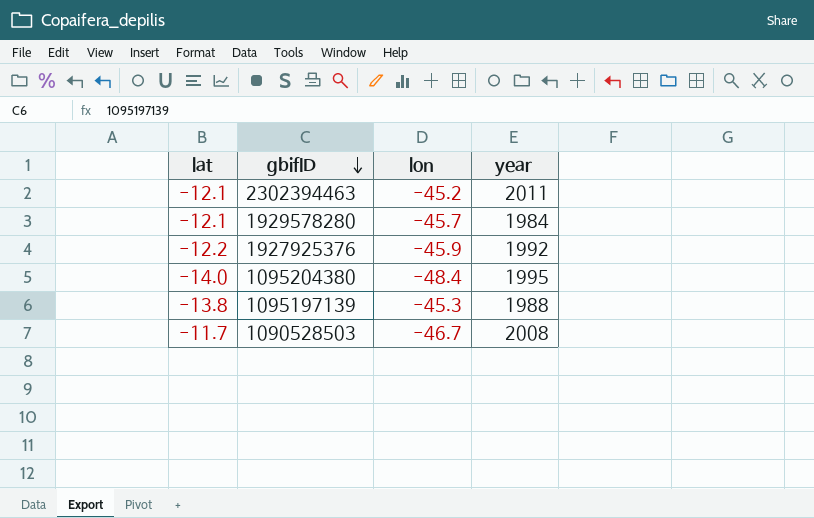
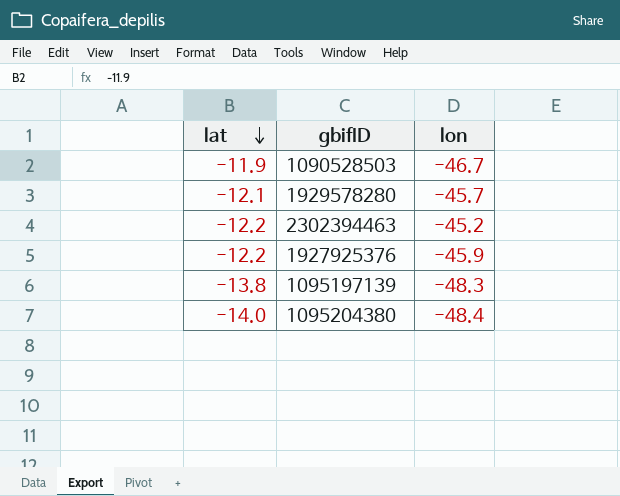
row order: gbifID descending -> lat descending
column year | position: 4 -> none
1090528503 | lat: -11.7 -> -11.9
2302394463 | lat: -12.1 -> -12.2
1095197139 | lon: -45.3 -> -48.3

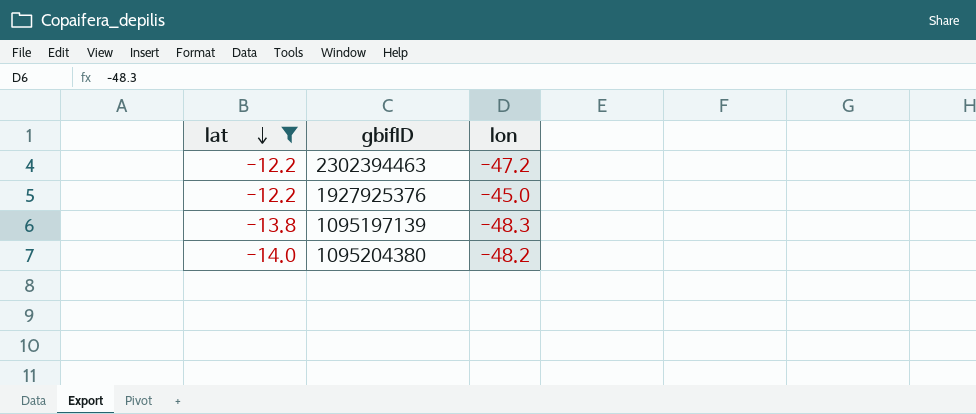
filter: none -> lat <= -12.2
2302394463 | lon: -45.2 -> -47.2
1927925376 | lon: -45.9 -> -45.0
1095204380 | lon: -48.4 -> -48.2

